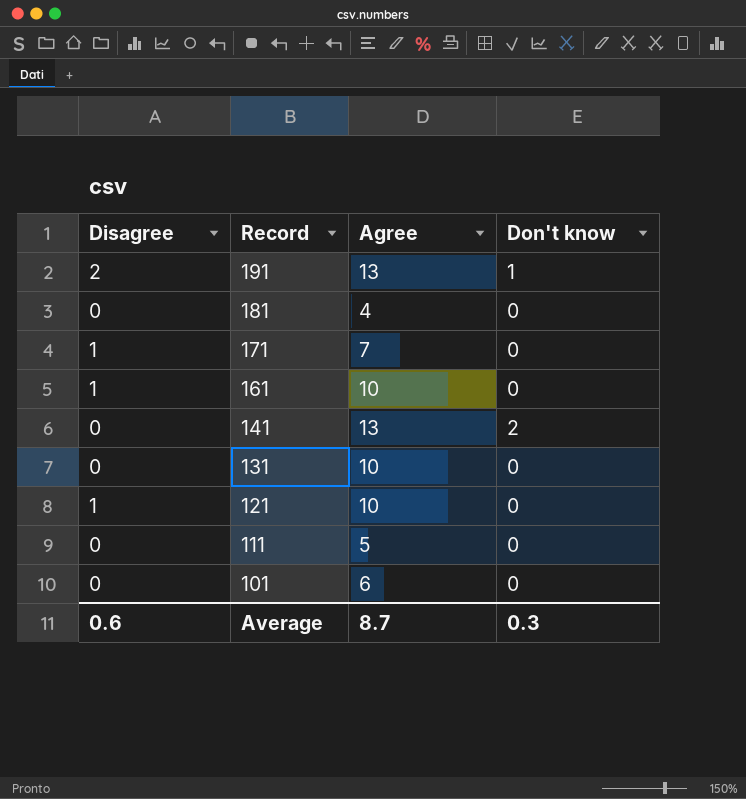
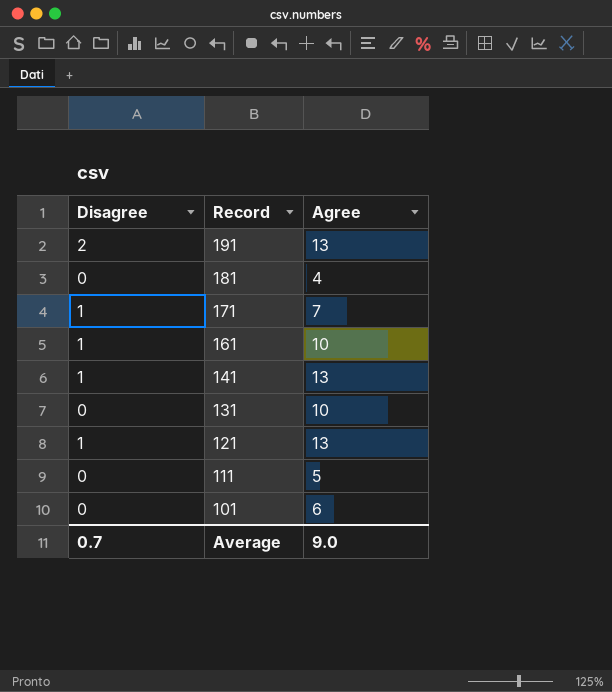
column Don't know | position: 4 -> none
141 | Disagree: 0 -> 1
121 | Agree: 10 -> 13
Average | Disagree: 0.6 -> 0.7
Average | Agree: 8.7 -> 9.0

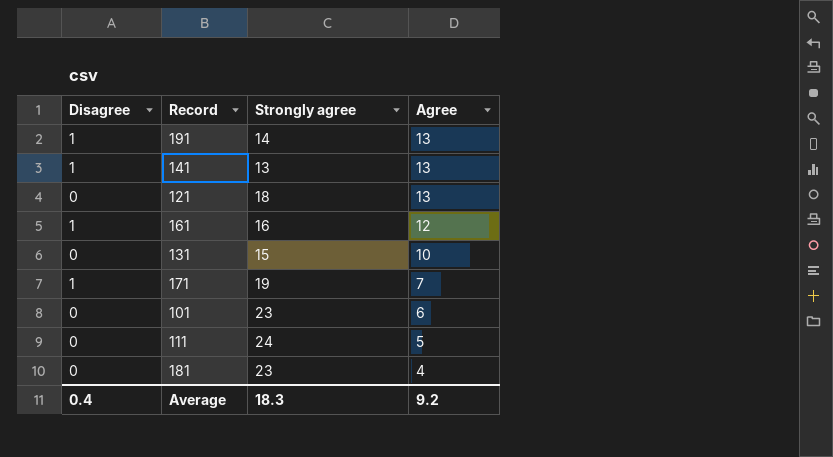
row order: Record descending -> Agree descending
column Strongly agree | position: none -> 3
191 | Disagree: 2 -> 1
121 | Disagree: 1 -> 0
161 | Agree: 10 -> 12
Average | Disagree: 0.7 -> 0.4
Average | Agree: 9.0 -> 9.2

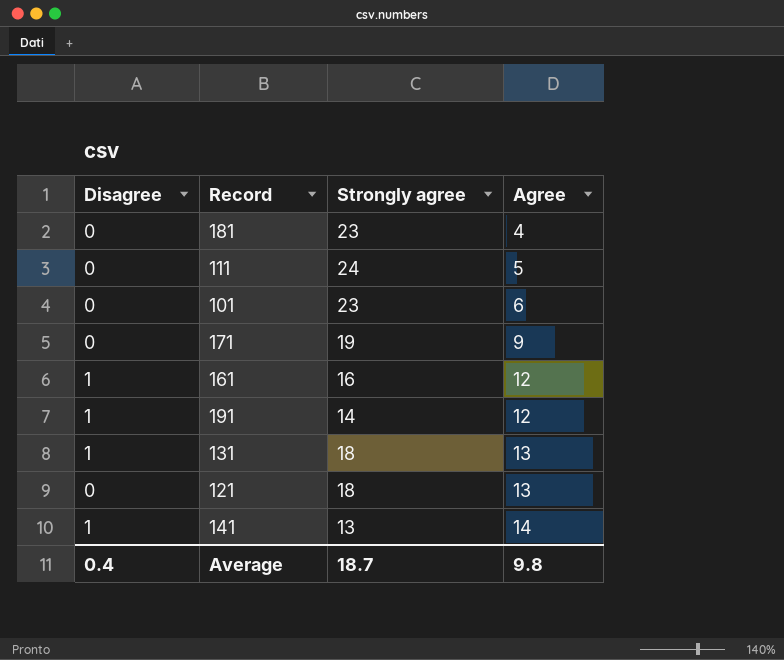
row order: Agree descending -> Agree ascending
171 | Disagree: 1 -> 0
171 | Agree: 7 -> 9
191 | Agree: 13 -> 12
131 | Disagree: 0 -> 1
131 | Strongly agree: 15 -> 18
131 | Agree: 10 -> 13
141 | Agree: 13 -> 14
Average | Strongly agree: 18.3 -> 18.7
Average | Agree: 9.2 -> 9.8

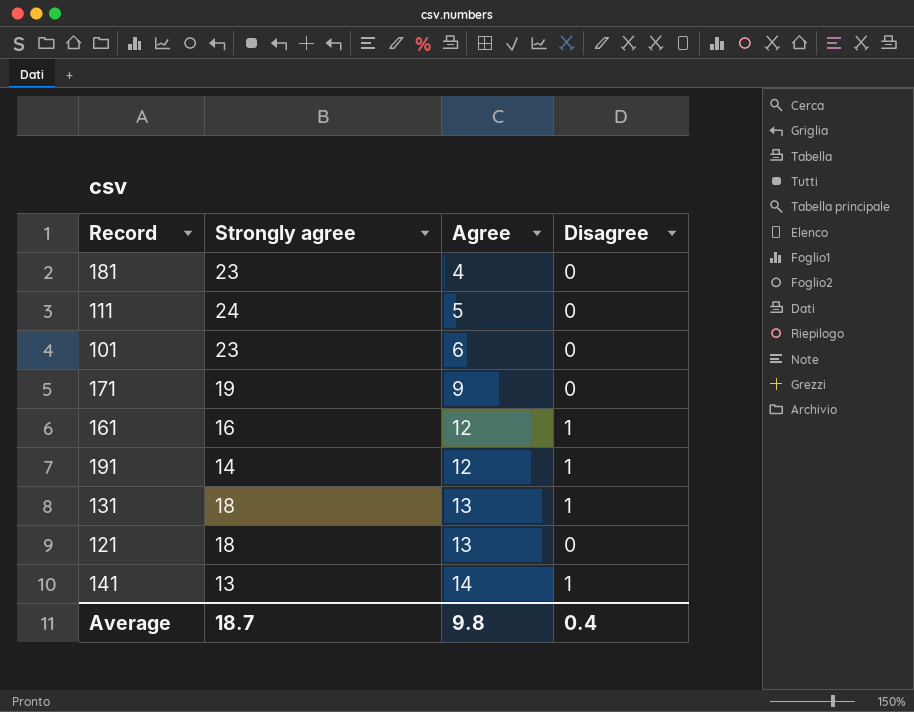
column Disagree | position: 1 -> 4

